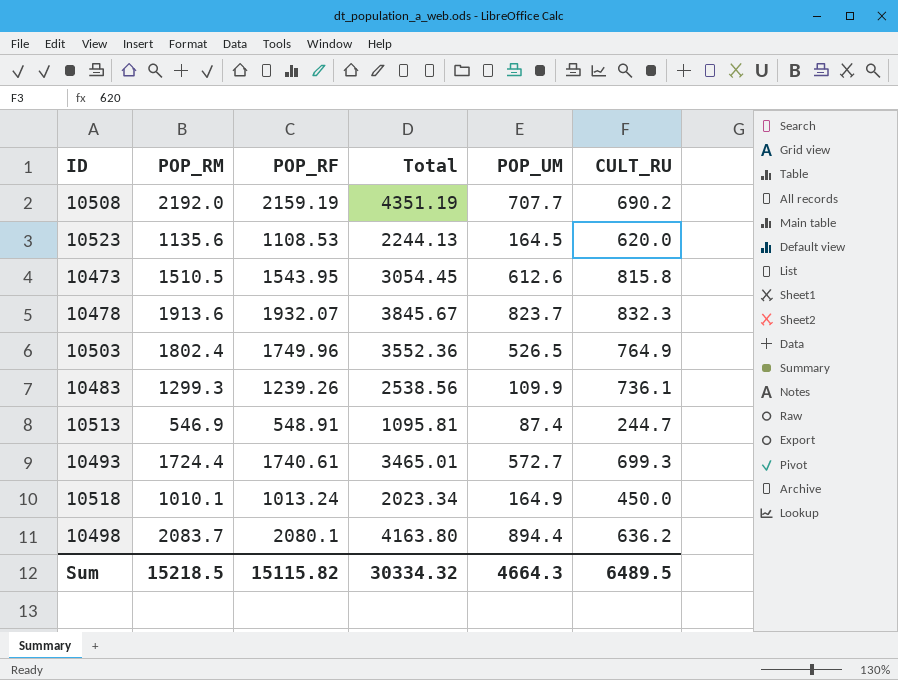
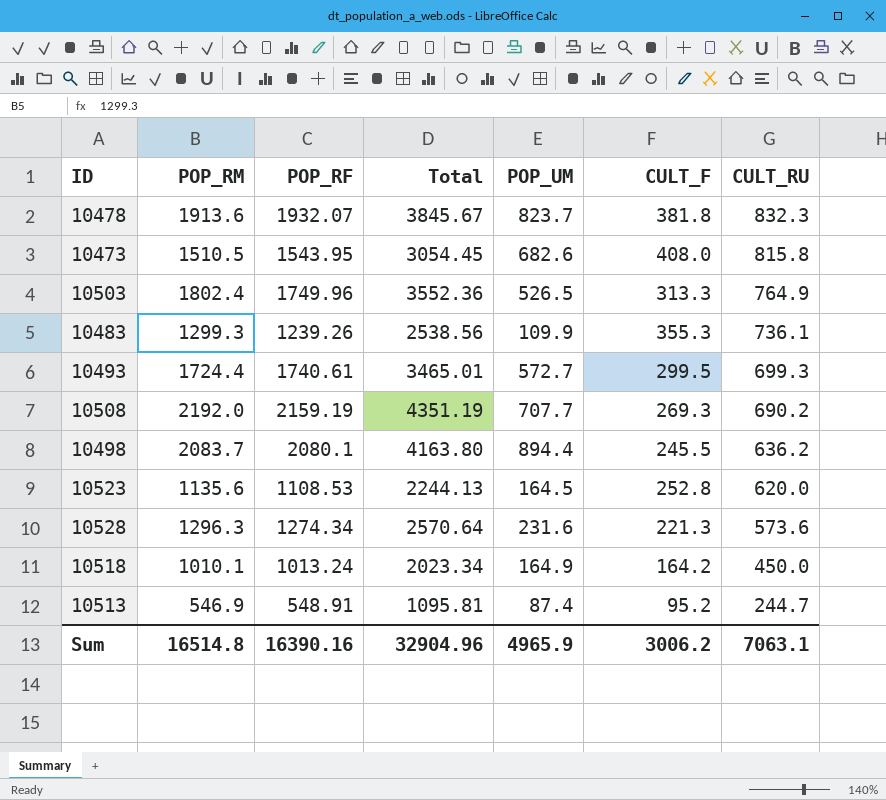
row order: none -> CULT_RU descending
column CULT_F | position: none -> 6
10473 | POP_UM: 612.6 -> 682.6
row 10528: none -> 1296.3 | 1274.34 | 2570.64 | 231.6 | 221.3 | 573.6
Sum | POP_RM: 15218.5 -> 16514.8
Sum | POP_RF: 15115.82 -> 16390.16
Sum | Total: 30334.32 -> 32904.96
Sum | POP_UM: 4664.3 -> 4965.9
Sum | CULT_RU: 6489.5 -> 7063.1

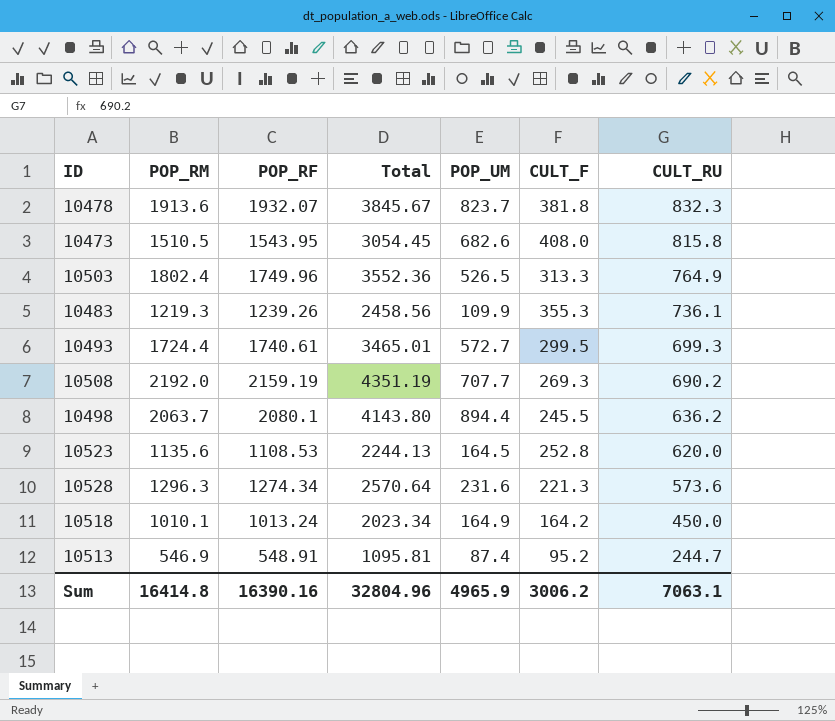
10483 | POP_RM: 1299.3 -> 1219.3
10483 | Total: 2538.56 -> 2458.56
10498 | POP_RM: 2083.7 -> 2063.7
10498 | Total: 4163.80 -> 4143.80
Sum | POP_RM: 16514.8 -> 16414.8
Sum | Total: 32904.96 -> 32804.96

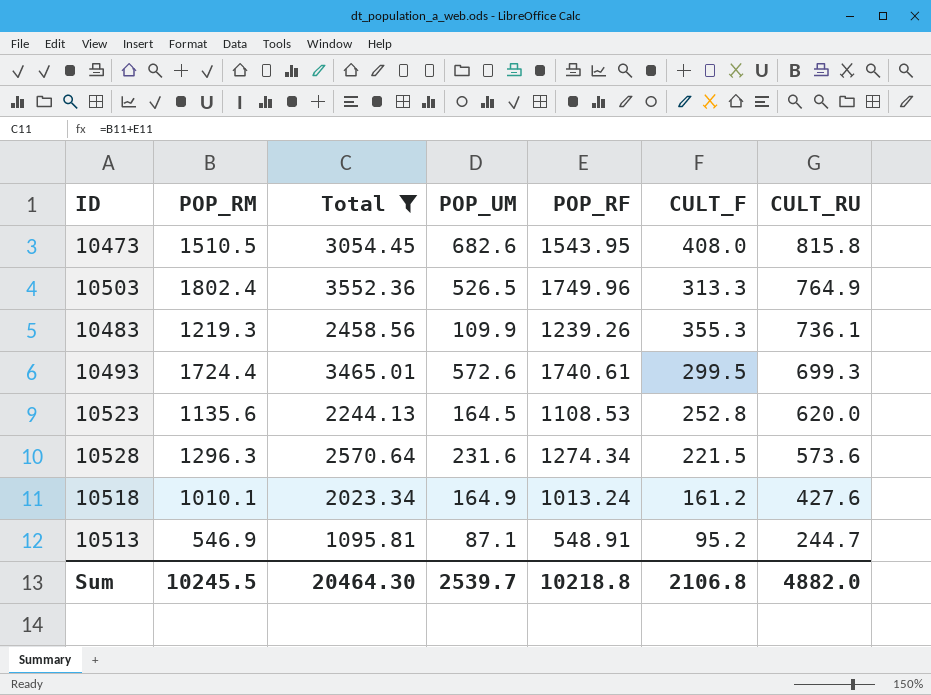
filter: none -> Total <= 3552.36
column POP_RF | position: 3 -> 5
10493 | POP_UM: 572.7 -> 572.6
10528 | CULT_F: 221.3 -> 221.5
10518 | CULT_F: 164.2 -> 161.2
10518 | CULT_RU: 450.0 -> 427.6
10513 | POP_UM: 87.4 -> 87.1
Sum | POP_RM: 16414.8 -> 10245.5
Sum | Total: 32804.96 -> 20464.30
Sum | POP_UM: 4965.9 -> 2539.7
Sum | POP_RF: 16390.16 -> 10218.8
Sum | CULT_F: 3006.2 -> 2106.8
Sum | CULT_RU: 7063.1 -> 4882.0

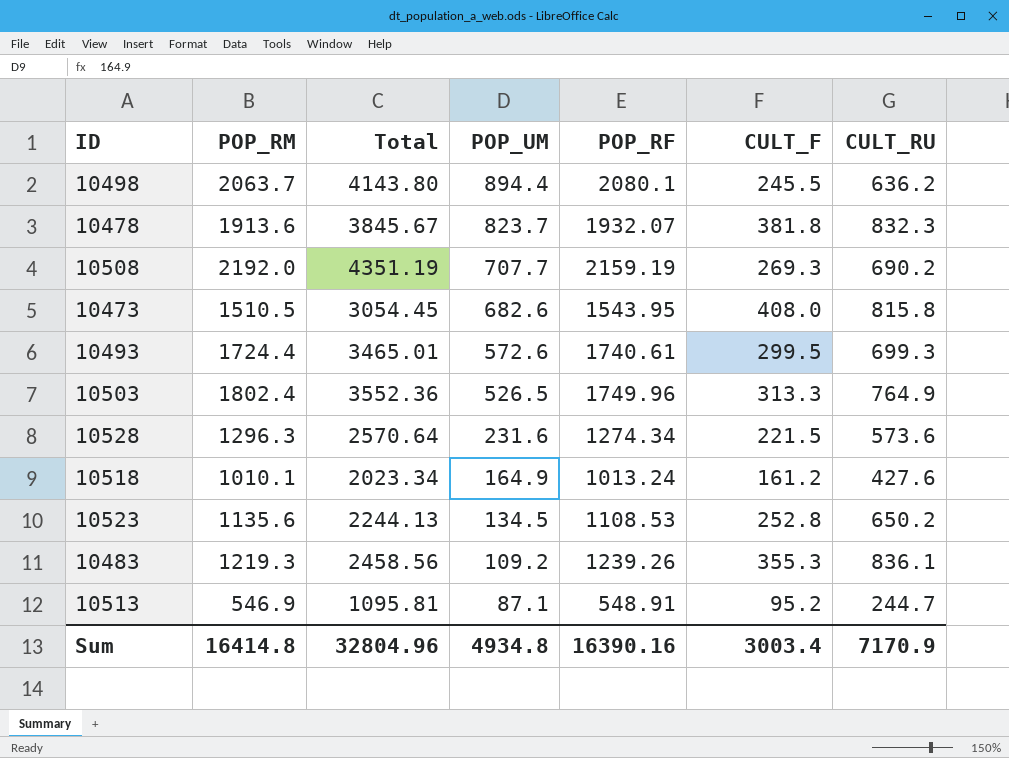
filter: Total <= 3552.36 -> none
row order: CULT_RU descending -> POP_UM descending
10523 | POP_UM: 164.5 -> 134.5
10523 | CULT_RU: 620.0 -> 650.2
10483 | POP_UM: 109.9 -> 109.2
10483 | CULT_RU: 736.1 -> 836.1
Sum | POP_RM: 10245.5 -> 16414.8
Sum | Total: 20464.30 -> 32804.96
Sum | POP_UM: 2539.7 -> 4934.8
Sum | POP_RF: 10218.8 -> 16390.16
Sum | CULT_F: 2106.8 -> 3003.4
Sum | CULT_RU: 4882.0 -> 7170.9

